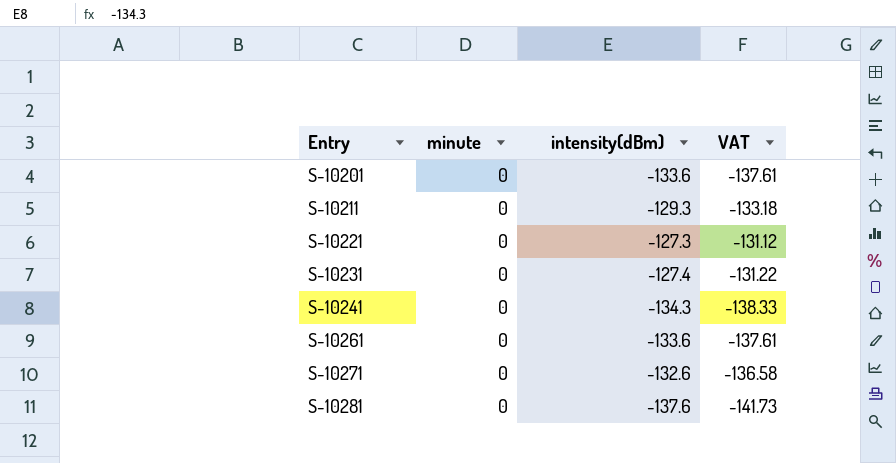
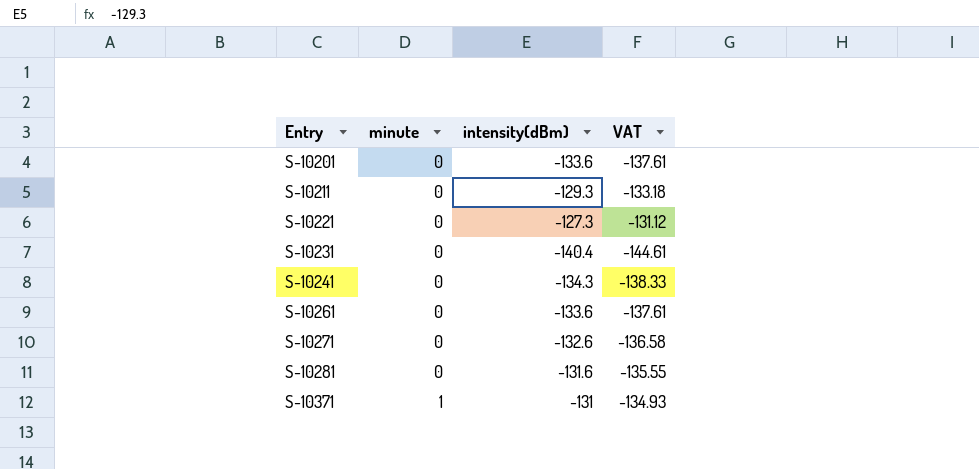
S-10231 | intensity(dBm): -127.4 -> -140.4
S-10231 | VAT: -131.22 -> -144.61
S-10281 | intensity(dBm): -137.6 -> -131.6
S-10281 | VAT: -141.73 -> -135.55
row S-10371: none -> 1 | -131 | -134.93

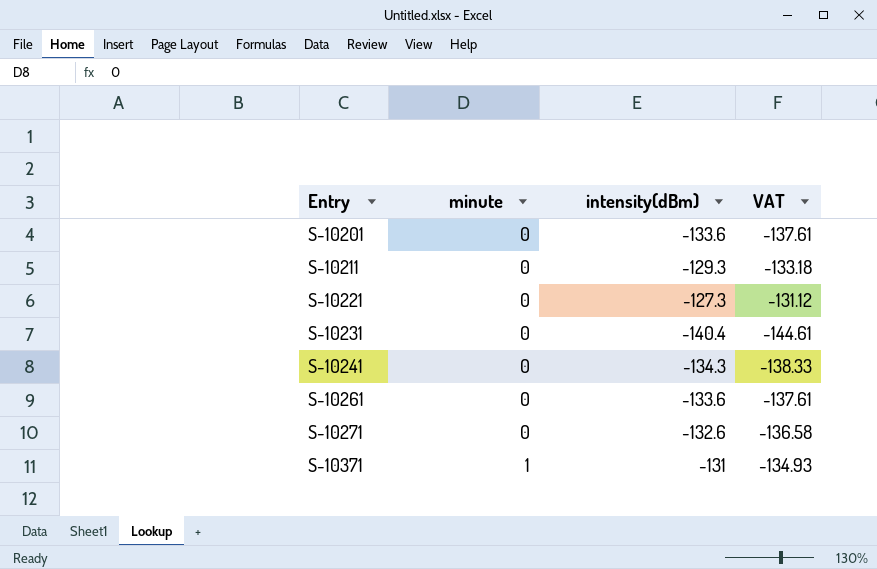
row S-10281: 0 | -131.6 | -135.55 -> none

